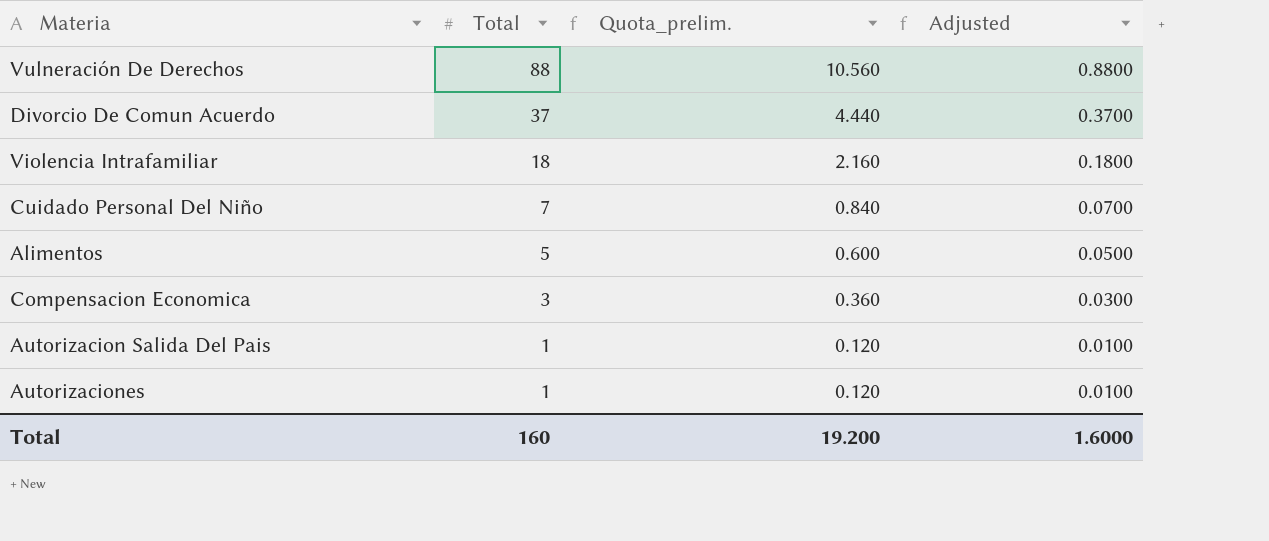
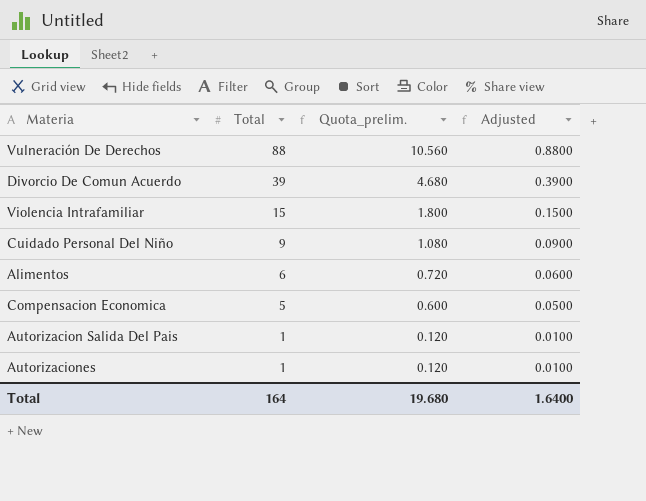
Divorcio De Comun Acuerdo | Total: 37 -> 39
Divorcio De Comun Acuerdo | Quota_prelim.: 4.440 -> 4.680
Divorcio De Comun Acuerdo | Adjusted: 0.3700 -> 0.3900
Violencia Intrafamiliar | Total: 18 -> 15
Violencia Intrafamiliar | Quota_prelim.: 2.160 -> 1.800
Violencia Intrafamiliar | Adjusted: 0.1800 -> 0.1500
Cuidado Personal Del Niño | Total: 7 -> 9
Cuidado Personal Del Niño | Quota_prelim.: 0.840 -> 1.080
Cuidado Personal Del Niño | Adjusted: 0.0700 -> 0.0900
Alimentos | Total: 5 -> 6
Alimentos | Quota_prelim.: 0.600 -> 0.720
Alimentos | Adjusted: 0.0500 -> 0.0600
Compensacion Economica | Total: 3 -> 5
Compensacion Economica | Quota_prelim.: 0.360 -> 0.600
Compensacion Economica | Adjusted: 0.0300 -> 0.0500
Total | Total: 160 -> 164
Total | Quota_prelim.: 19.200 -> 19.680
Total | Adjusted: 1.6000 -> 1.6400

